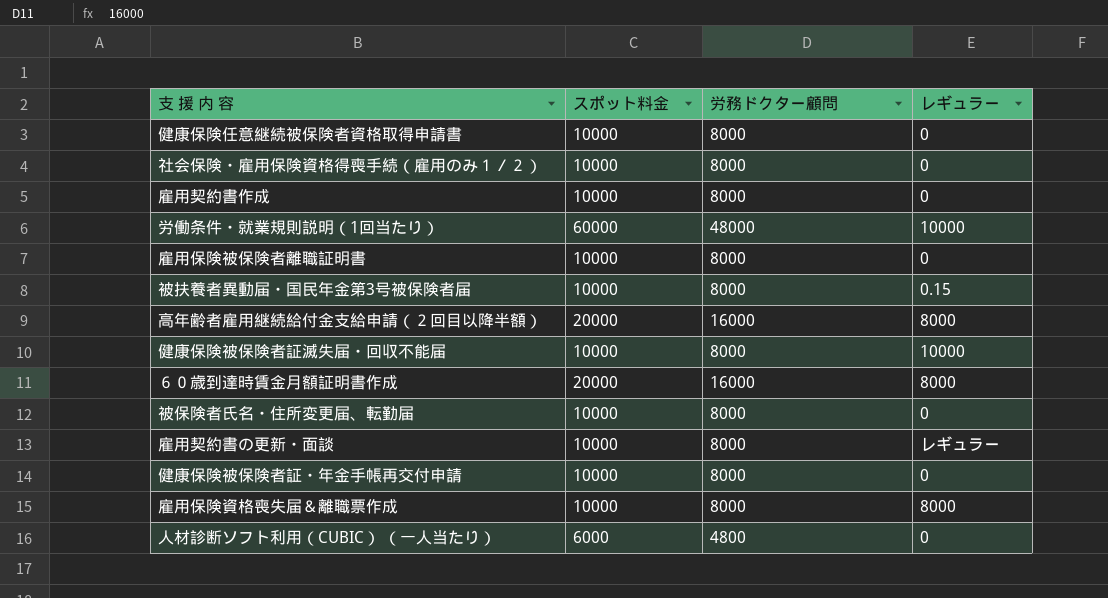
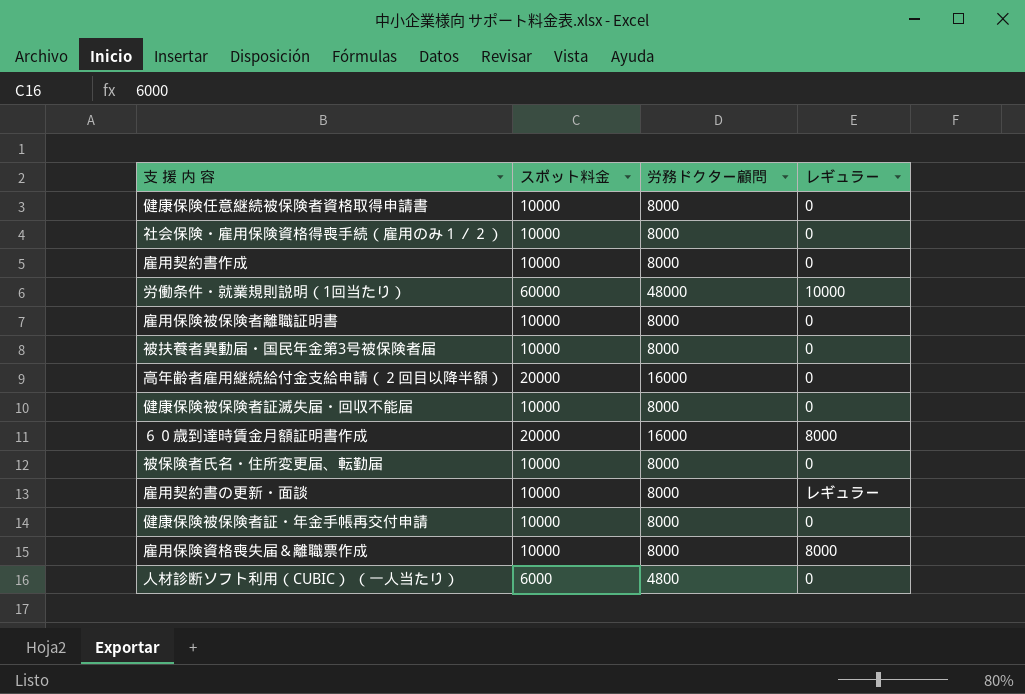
被扶養者異動届・国民年金第3号被保険者届 | レギュラー: 0.15 -> 0
高年齢者雇用継続給付金支給申請（２回目以降半額） | レギュラー: 8000 -> 0
健康保険被保険者証滅失届・回収不能届 | レギュラー: 10000 -> 0

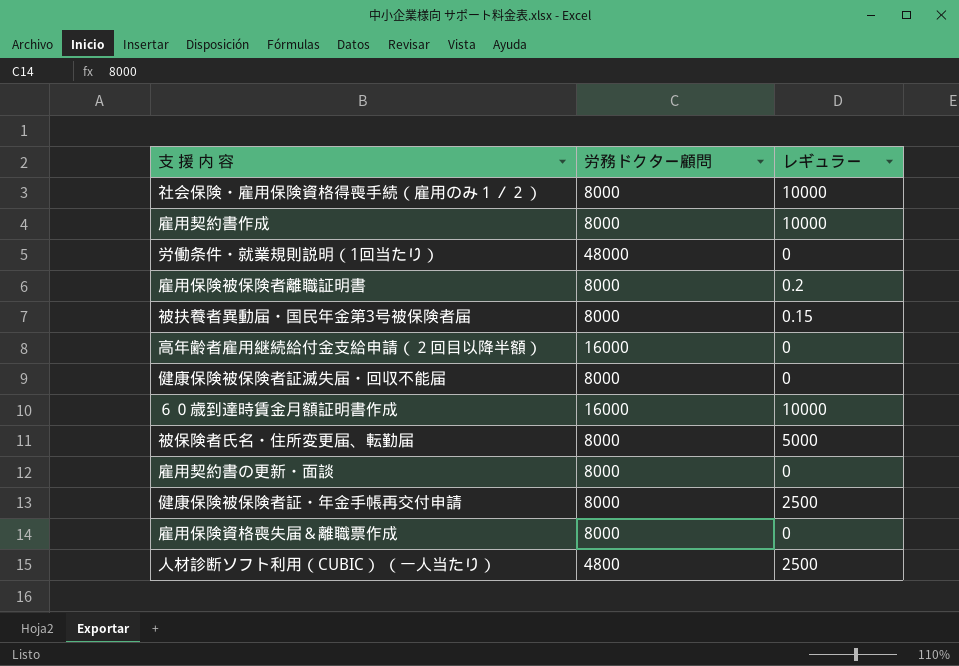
column スポット料金 | position: 2 -> none
row 健康保険任意継続被保険者資格取得申請書: 10000 | 8000 | 0 -> none
社会保険・雇用保険資格得喪手続（雇用のみ１／２） | レギュラー: 0 -> 10000
雇用契約書作成 | レギュラー: 0 -> 10000
労働条件・就業規則説明（1回当たり） | レギュラー: 10000 -> 0
雇用保険被保険者離職証明書 | レギュラー: 0 -> 0.2
被扶養者異動届・国民年金第3号被保険者届 | レギュラー: 0 -> 0.15
６０歳到達時賃金月額証明書作成 | レギュラー: 8000 -> 10000
被保険者氏名・住所変更届、転勤届 | レギュラー: 0 -> 5000
雇用契約書の更新・面談 | レギュラー: レギュラー -> 0
健康保険被保険者証・年金手帳再交付申請 | レギュラー: 0 -> 2500
雇用保険資格喪失届＆離職票作成 | レギュラー: 8000 -> 0
人材診断ソフト利用（CUBIC） （一人当たり） | レギュラー: 0 -> 2500

